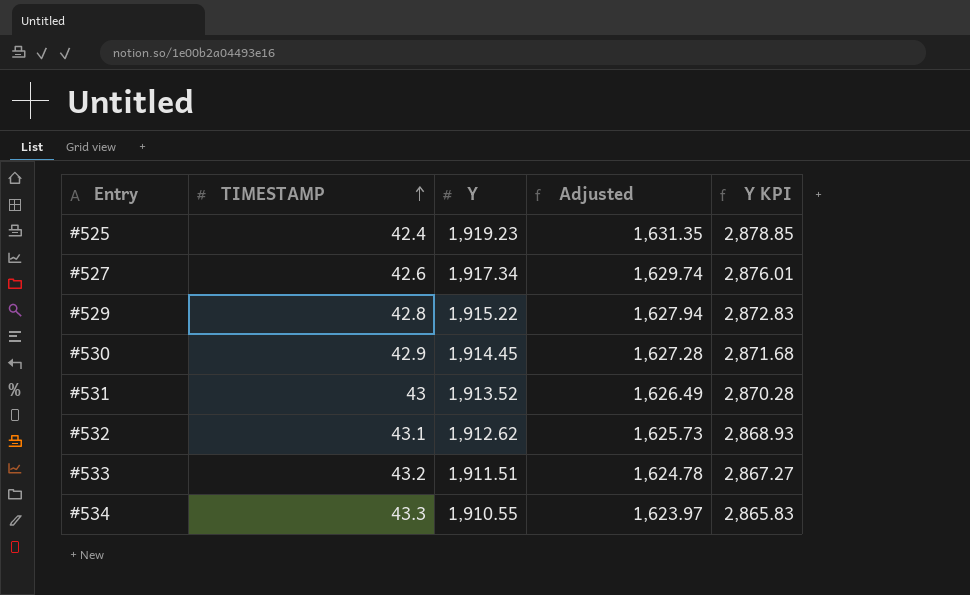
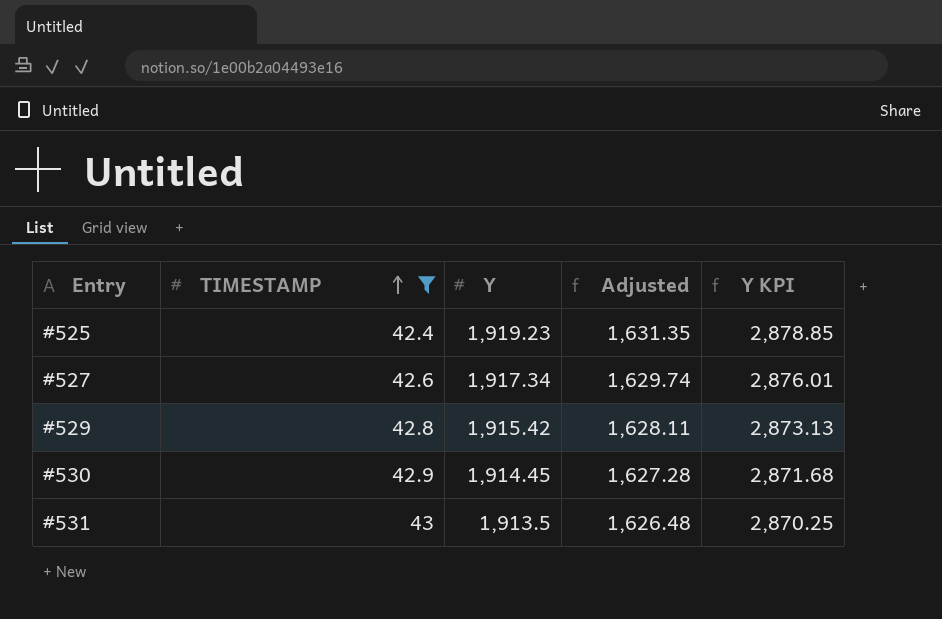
filter: none -> TIMESTAMP <= 43
#529 | Y: 1,915.22 -> 1,915.42
#529 | Adjusted: 1,627.94 -> 1,628.11
#529 | Y KPI: 2,872.83 -> 2,873.13
#531 | Y: 1,913.52 -> 1,913.5
#531 | Adjusted: 1,626.49 -> 1,626.48
#531 | Y KPI: 2,870.28 -> 2,870.25

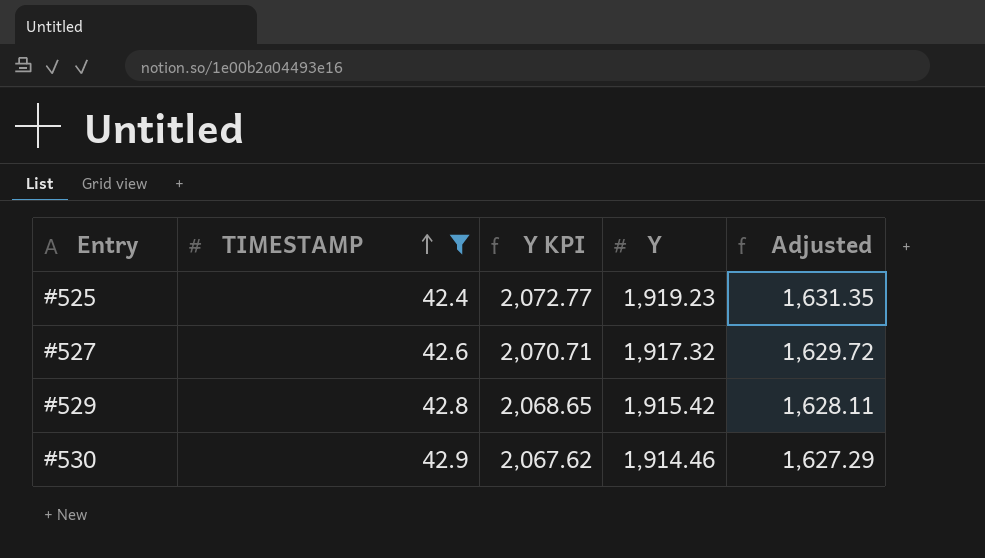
column Y KPI | formula: [Y] * 1.5 -> [Y] * 1.08
column Y KPI | position: 5 -> 3
row #531: 43 | 1,913.5 | 1,626.48 | 2,870.25 -> none
#527 | Y: 1,917.34 -> 1,917.32
#527 | Adjusted: 1,629.74 -> 1,629.72
#530 | Y: 1,914.45 -> 1,914.46
#530 | Adjusted: 1,627.28 -> 1,627.29

